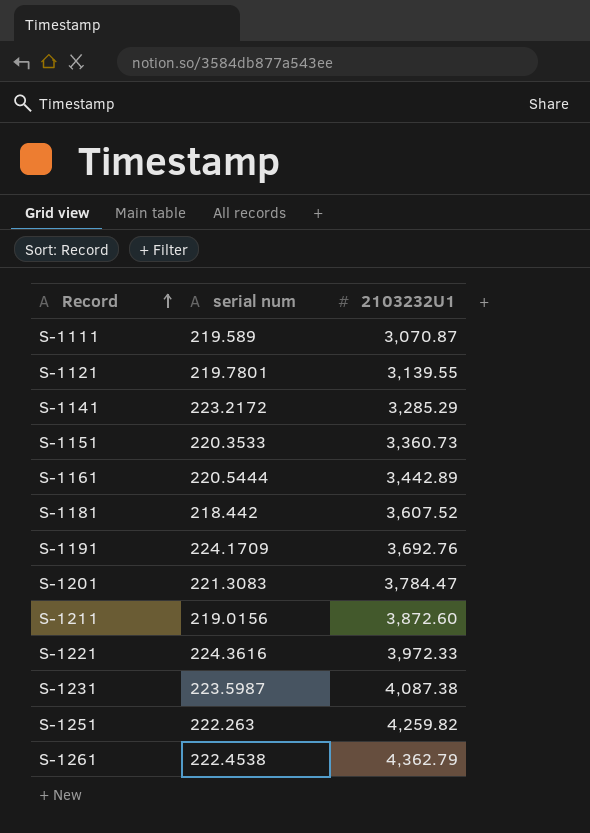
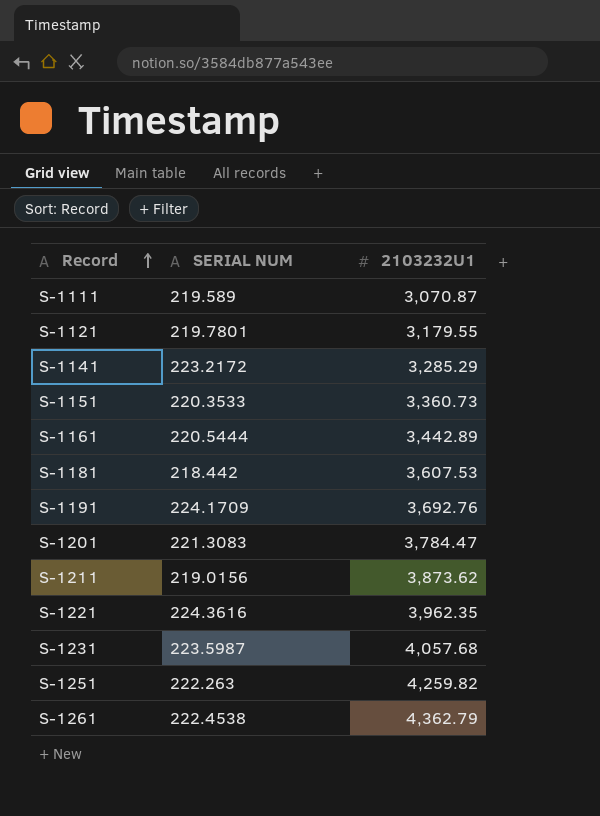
column name: serial num -> SERIAL NUM
S-1121 | 2103232U1: 3,139.55 -> 3,179.55
S-1181 | 2103232U1: 3,607.52 -> 3,607.53
S-1211 | 2103232U1: 3,872.60 -> 3,873.62
S-1221 | 2103232U1: 3,972.33 -> 3,962.35
S-1231 | 2103232U1: 4,087.38 -> 4,057.68

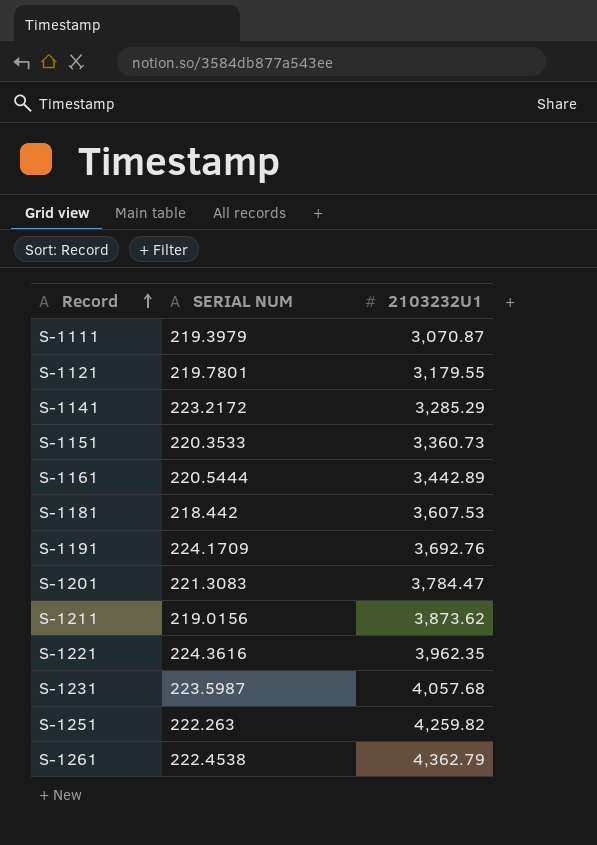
S-1111 | SERIAL NUM: 219.589 -> 219.3979

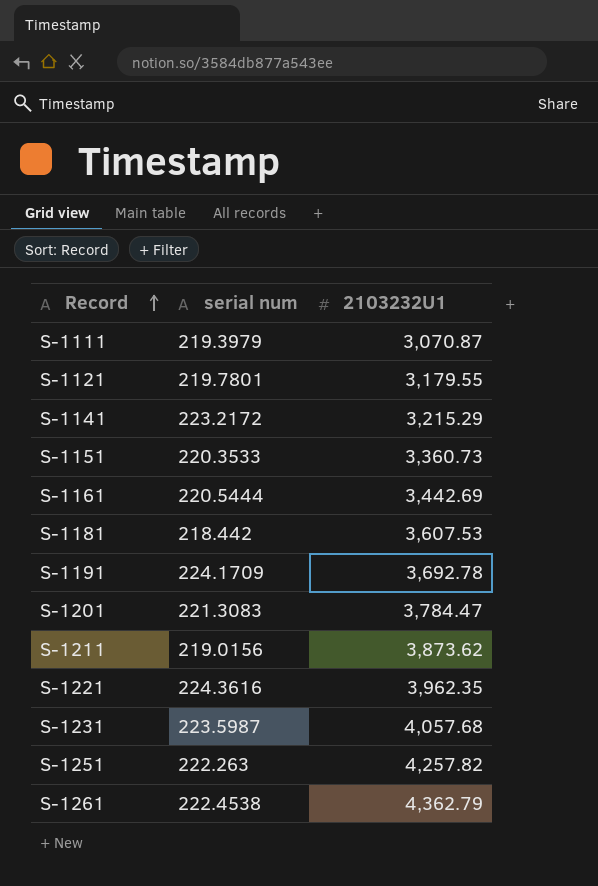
column name: SERIAL NUM -> serial num
S-1141 | 2103232U1: 3,285.29 -> 3,215.29
S-1161 | 2103232U1: 3,442.89 -> 3,442.69
S-1191 | 2103232U1: 3,692.76 -> 3,692.78
S-1251 | 2103232U1: 4,259.82 -> 4,257.82

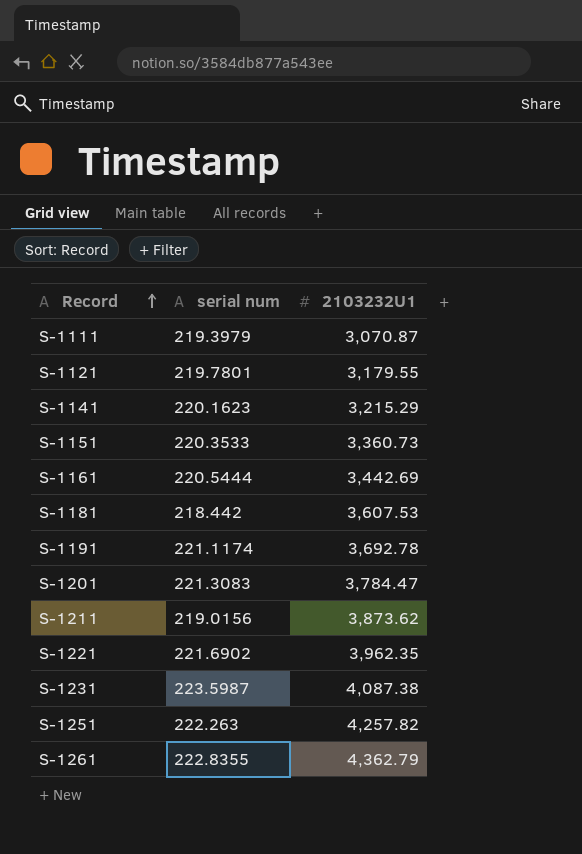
S-1141 | serial num: 223.2172 -> 220.1623
S-1191 | serial num: 224.1709 -> 221.1174
S-1221 | serial num: 224.3616 -> 221.6902
S-1231 | 2103232U1: 4,057.68 -> 4,087.38
S-1261 | serial num: 222.4538 -> 222.8355

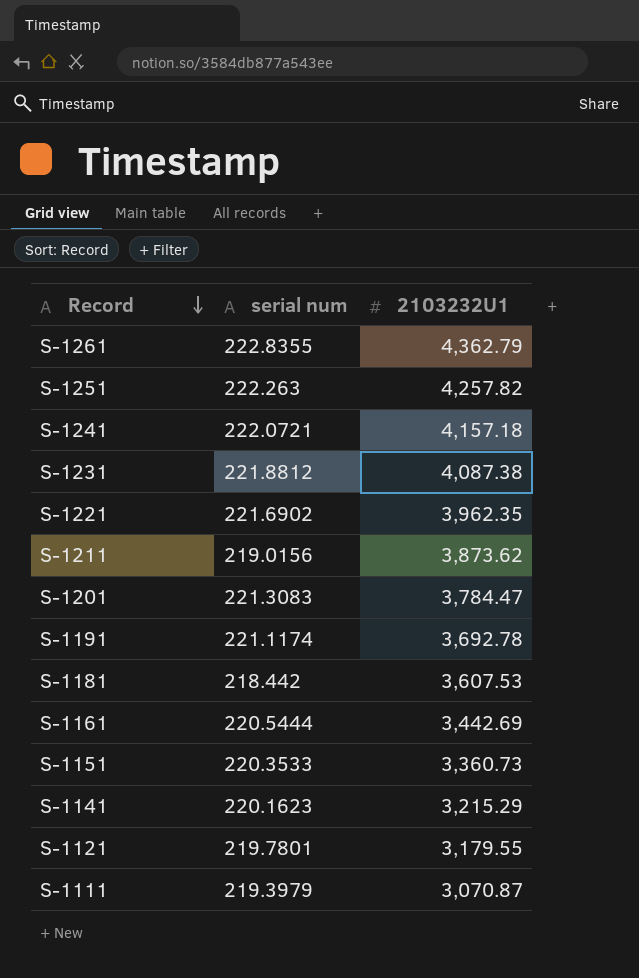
row order: Record ascending -> Record descending
row S-1241: none -> 222.0721 | 4,157.18
S-1231 | serial num: 223.5987 -> 221.8812

